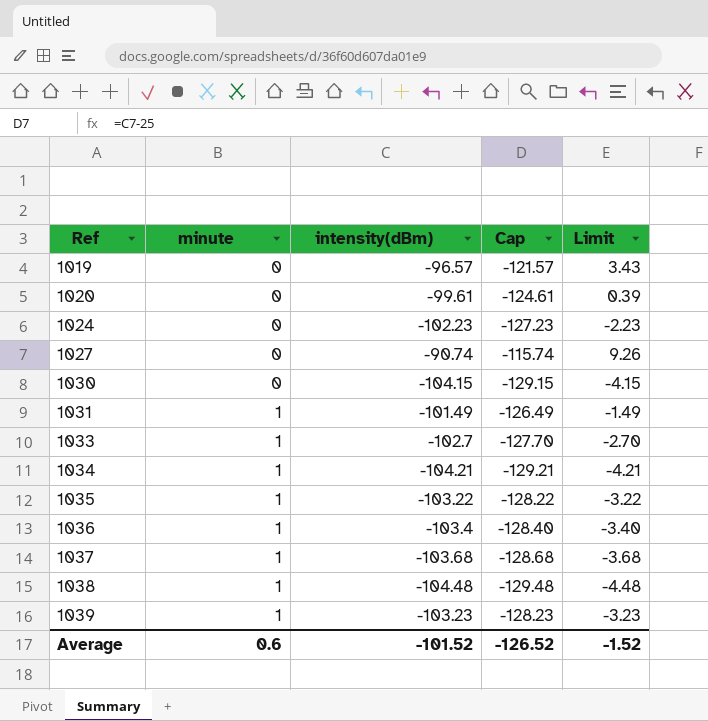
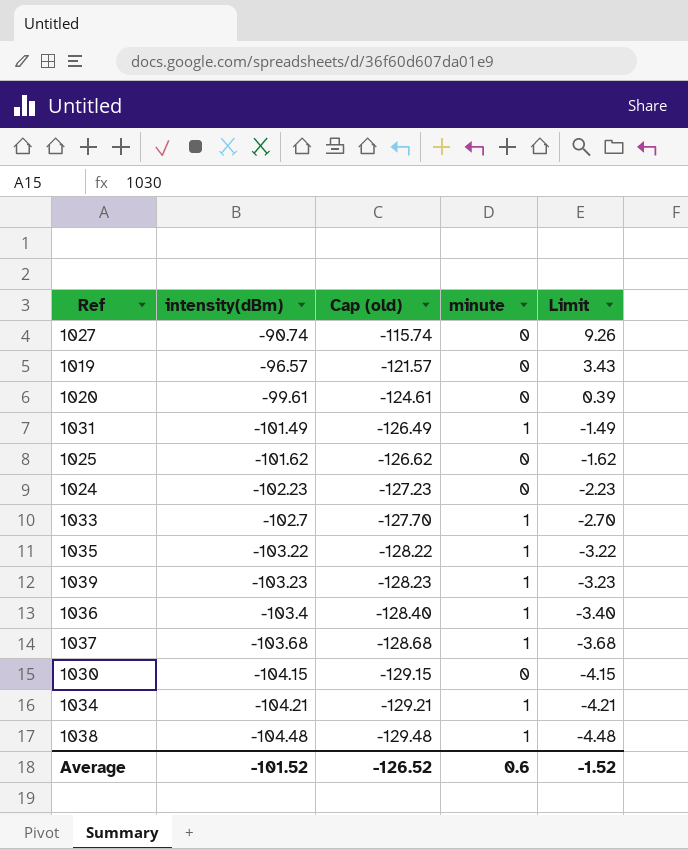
row order: Ref ascending -> intensity(dBm) descending
column name: Cap -> Cap (old)
column minute | position: 2 -> 4
row 1025: none -> -101.62 | -126.62 | 0 | -1.62

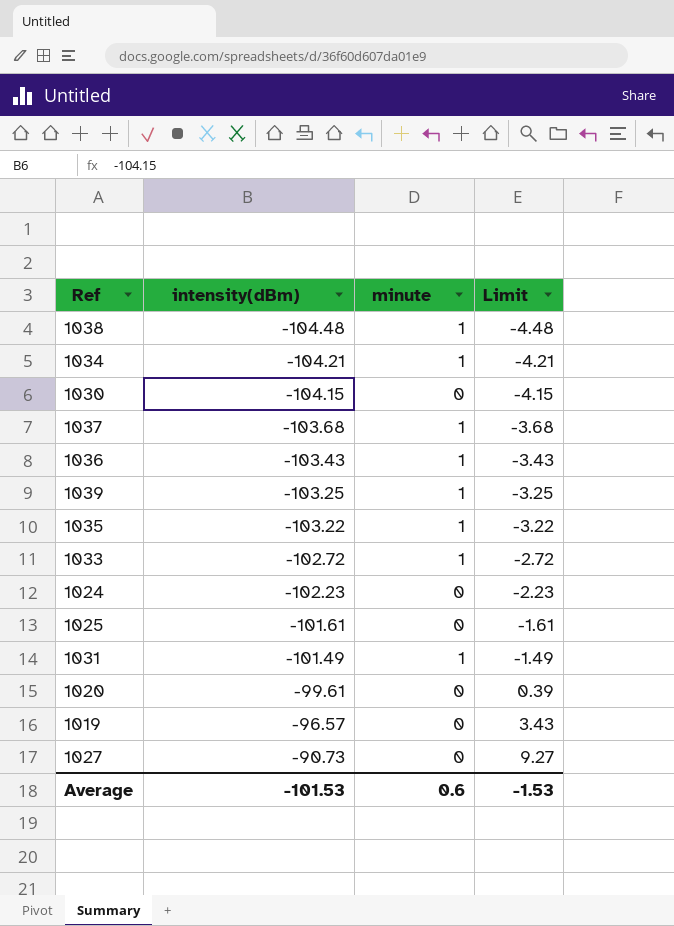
row order: intensity(dBm) descending -> intensity(dBm) ascending
column Cap (old) | formula: [intensity(dBm)] - 25 -> none
1036 | intensity(dBm): -103.4 -> -103.43
1036 | Limit: -3.40 -> -3.43
1039 | intensity(dBm): -103.23 -> -103.25
1039 | Limit: -3.23 -> -3.25
1033 | intensity(dBm): -102.7 -> -102.72
1033 | Limit: -2.70 -> -2.72
1025 | intensity(dBm): -101.62 -> -101.61
1025 | Limit: -1.62 -> -1.61
1027 | intensity(dBm): -90.74 -> -90.73
1027 | Limit: 9.26 -> 9.27
Average | intensity(dBm): -101.52 -> -101.53
Average | Limit: -1.52 -> -1.53

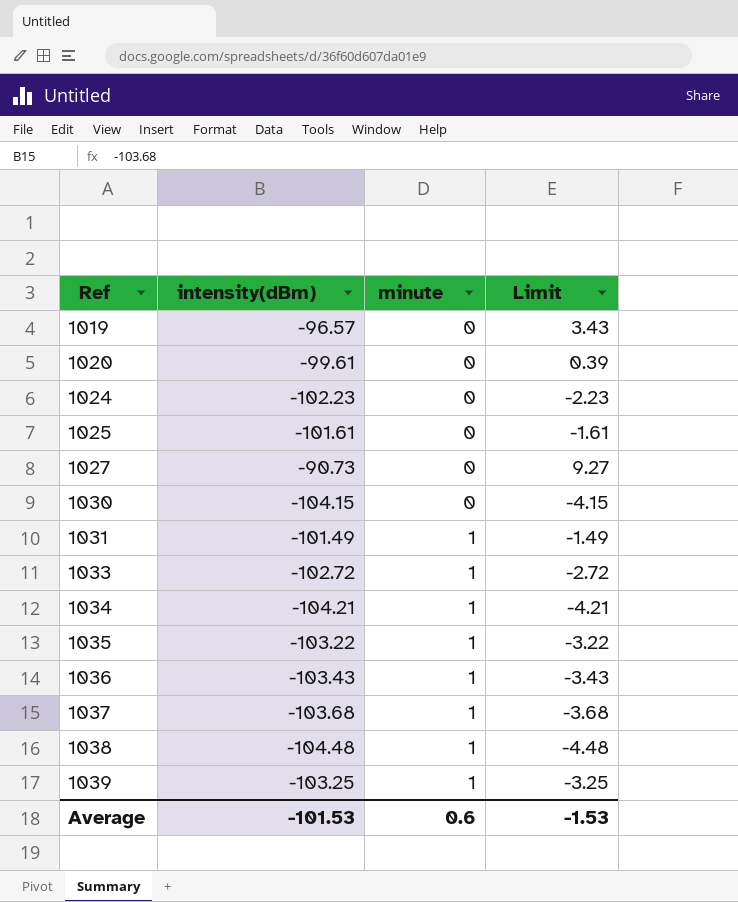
row order: intensity(dBm) ascending -> Ref ascending

